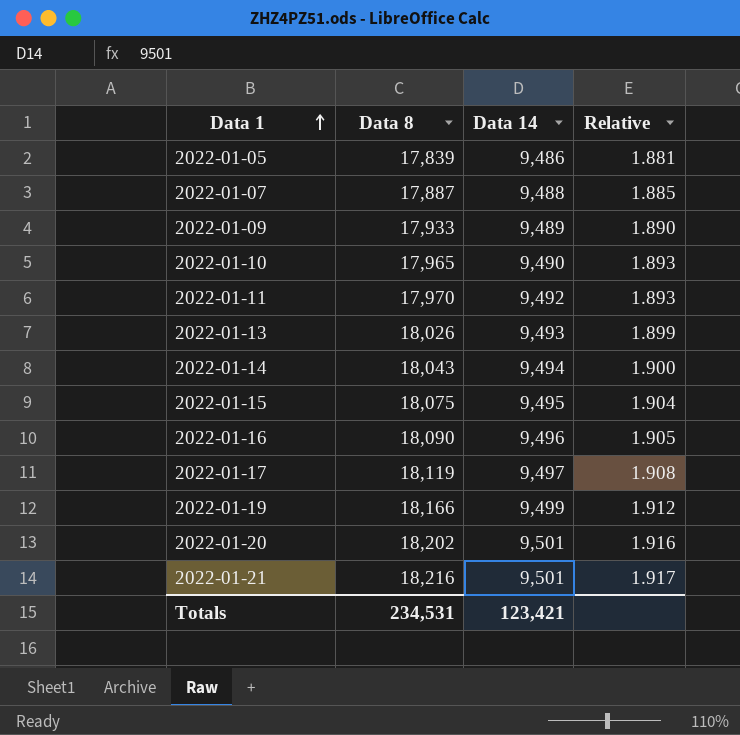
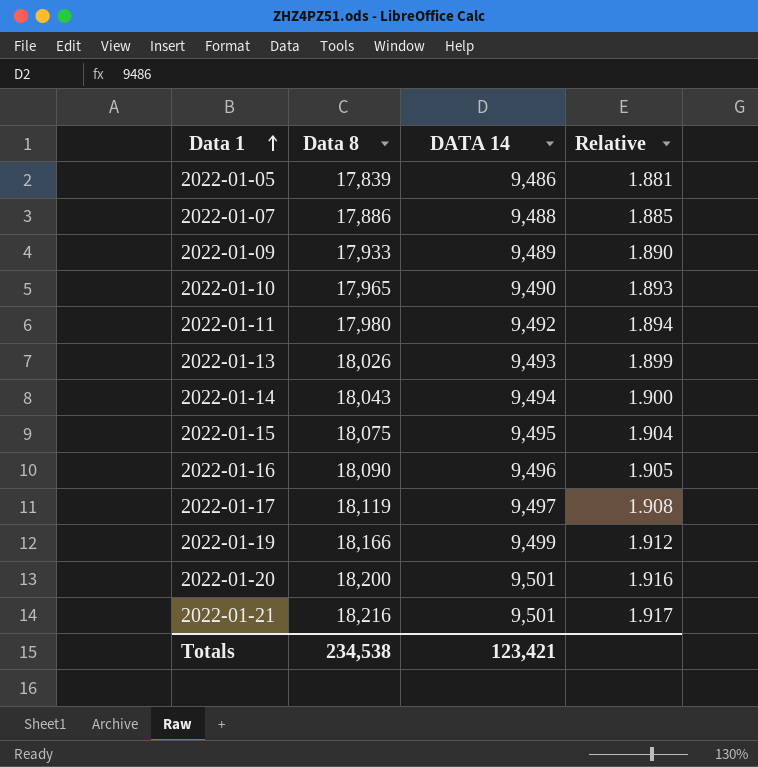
column name: Data 14 -> DATA 14
2022-01-07 | Data 8: 17,887 -> 17,886
2022-01-11 | Data 8: 17,970 -> 17,980
2022-01-11 | Relative: 1.893 -> 1.894
2022-01-20 | Data 8: 18,202 -> 18,200
Totals | Data 8: 234,531 -> 234,538

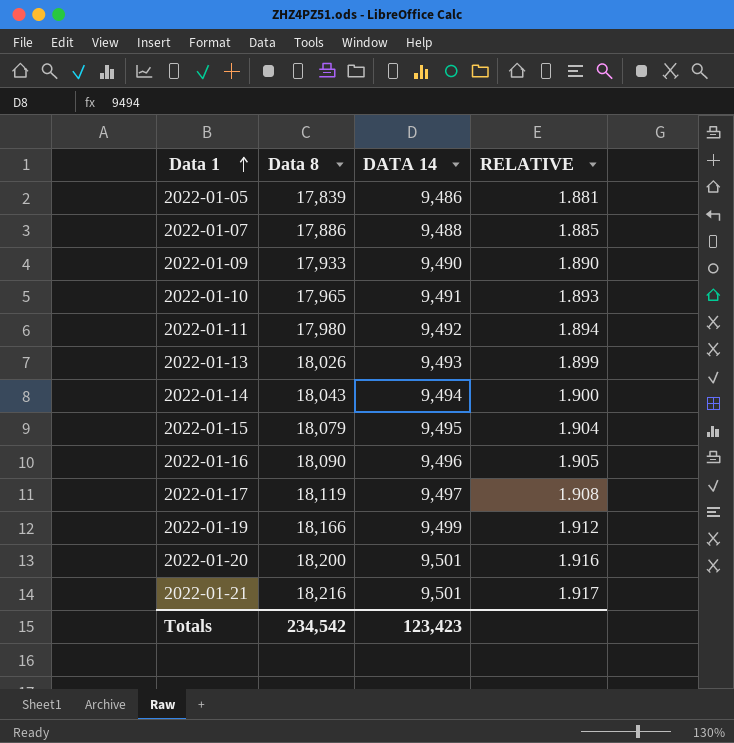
column name: Relative -> RELATIVE
2022-01-09 | DATA 14: 9,489 -> 9,490
2022-01-10 | DATA 14: 9,490 -> 9,491
2022-01-15 | Data 8: 18,075 -> 18,079
Totals | Data 8: 234,538 -> 234,542
Totals | DATA 14: 123,421 -> 123,423

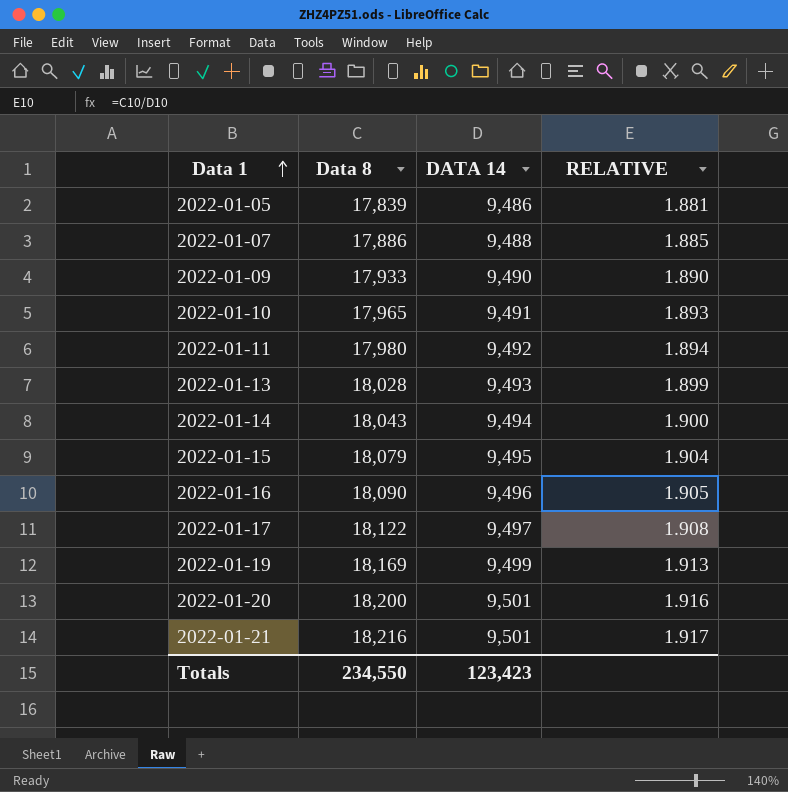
2022-01-13 | Data 8: 18,026 -> 18,028
2022-01-17 | Data 8: 18,119 -> 18,122
2022-01-19 | Data 8: 18,166 -> 18,169
2022-01-19 | RELATIVE: 1.912 -> 1.913
Totals | Data 8: 234,542 -> 234,550

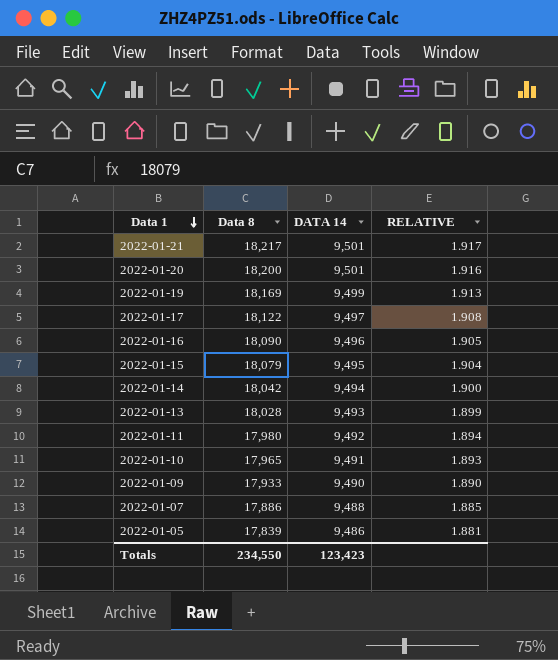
row order: Data 1 ascending -> Data 1 descending
2022-01-21 | Data 8: 18,216 -> 18,217
2022-01-14 | Data 8: 18,043 -> 18,042

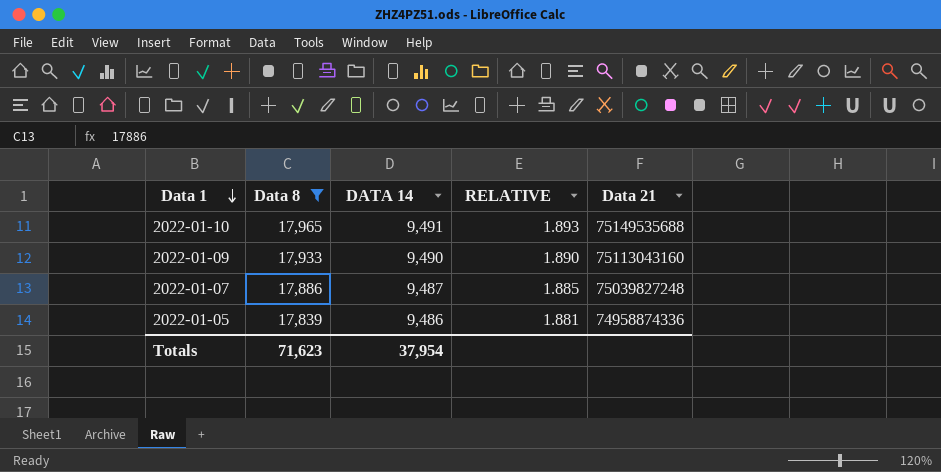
filter: none -> Data 8 <= 17,965
column Data 21 | position: none -> 5
2022-01-07 | DATA 14: 9,488 -> 9,487
Totals | Data 8: 234,550 -> 71,623
Totals | DATA 14: 123,423 -> 37,954

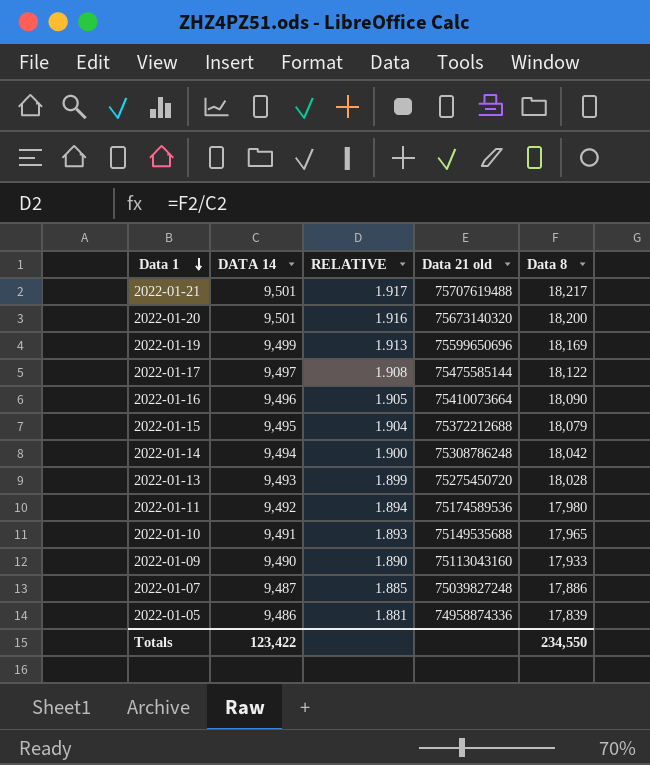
filter: Data 8 <= 17,965 -> none
column name: Data 21 -> Data 21 old
column Data 8 | position: 2 -> 5
Totals | DATA 14: 37,954 -> 123,422
Totals | Data 8: 71,623 -> 234,550

